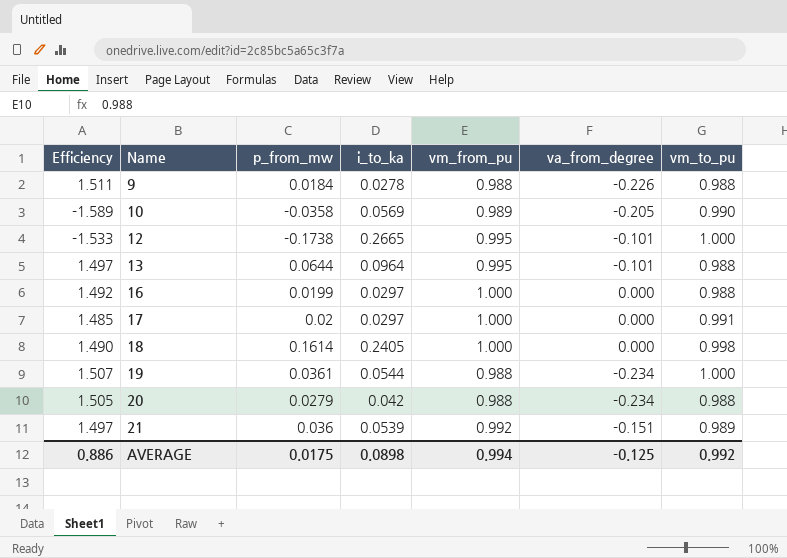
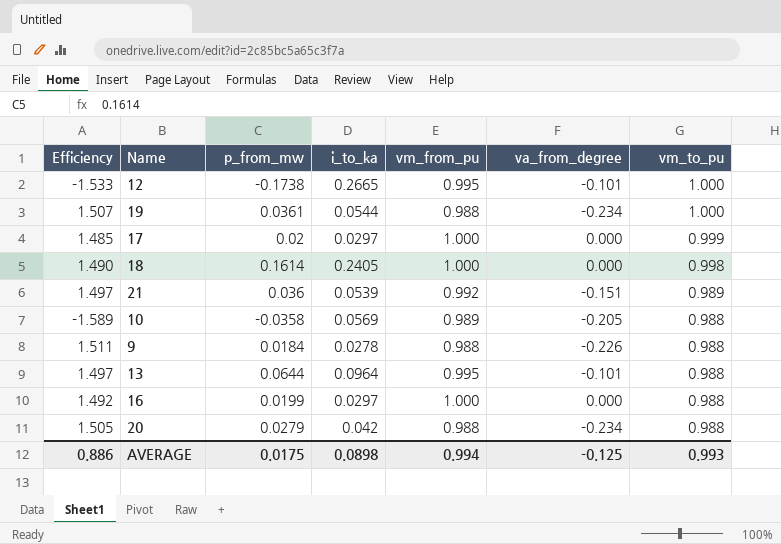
row order: Name ascending -> vm_to_pu descending
17 | vm_to_pu: 0.991 -> 0.999
10 | vm_to_pu: 0.990 -> 0.988
AVERAGE | vm_to_pu: 0.992 -> 0.993

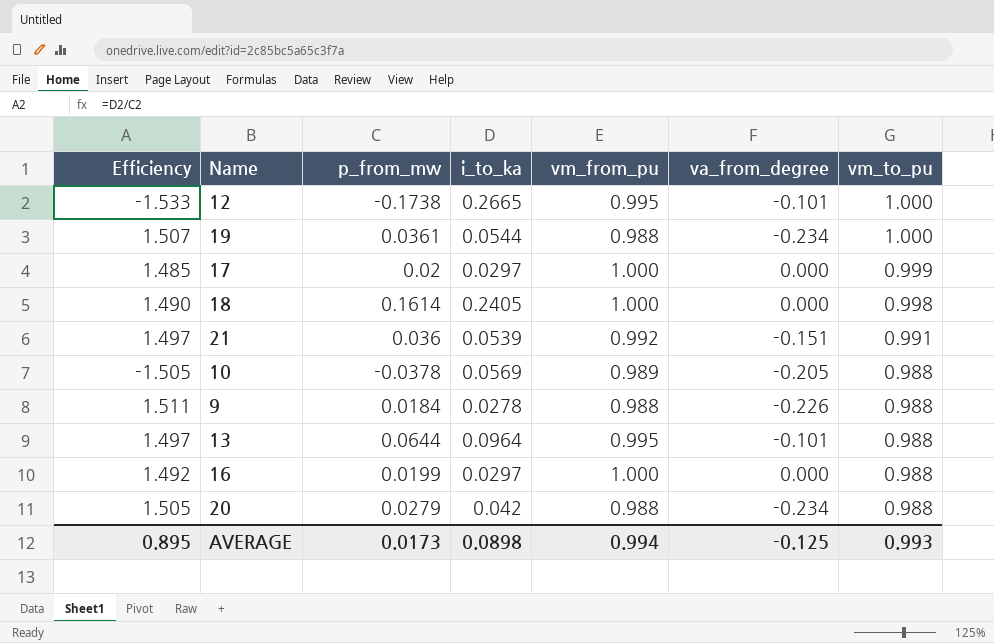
21 | vm_to_pu: 0.989 -> 0.991
10 | Efficiency: -1.589 -> -1.505
10 | p_from_mw: -0.0358 -> -0.0378
AVERAGE | Efficiency: 0.886 -> 0.895
AVERAGE | p_from_mw: 0.0175 -> 0.0173

